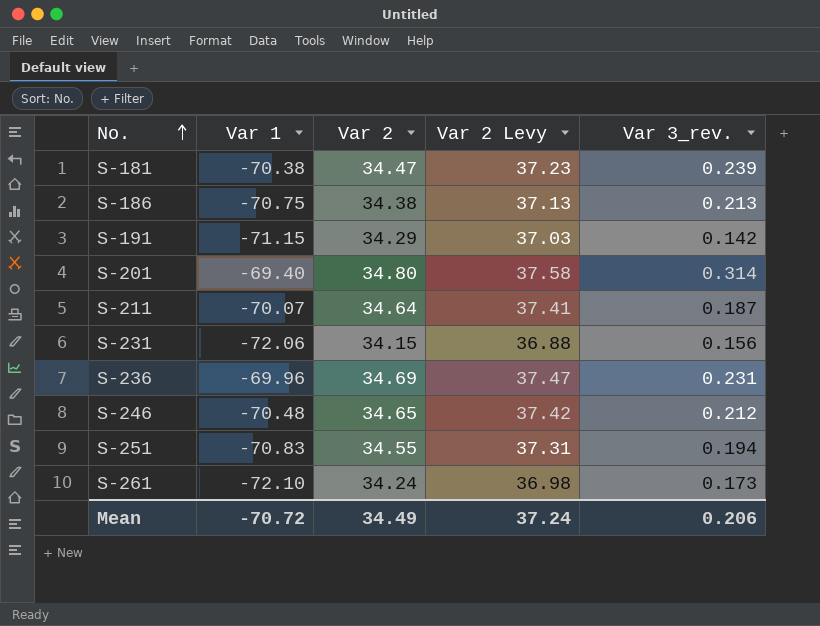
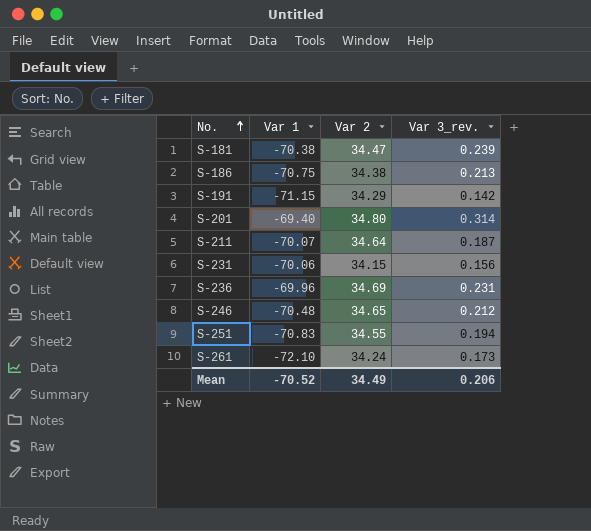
column Var 2 Levy | formula: [Var 2] * 1.08 -> none
S-231 | Var 1: -72.06 -> -70.06
Mean | Var 1: -70.72 -> -70.52

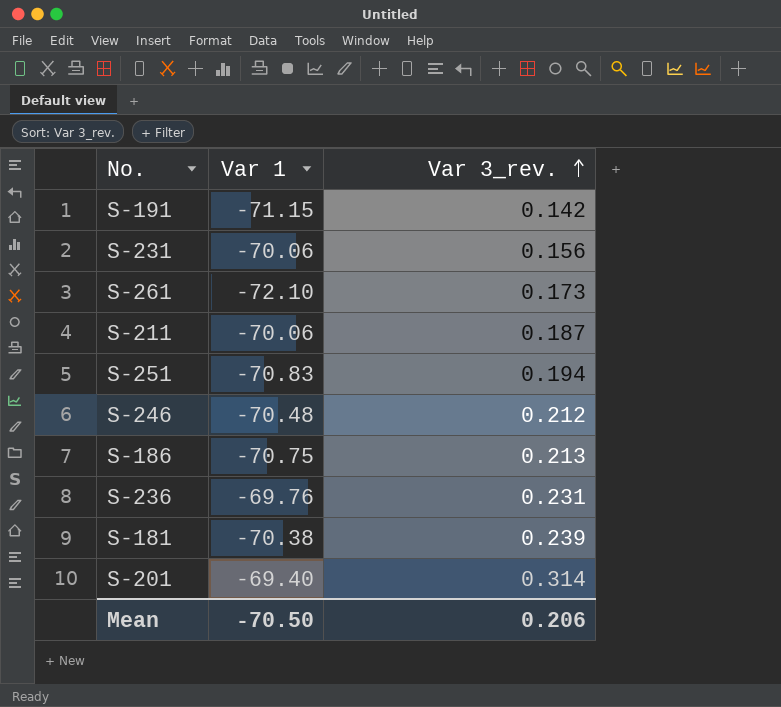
row order: No. ascending -> Var 3_rev. ascending
column Var 2 | position: 3 -> none
S-211 | Var 1: -70.07 -> -70.06
S-236 | Var 1: -69.96 -> -69.76
Mean | Var 1: -70.52 -> -70.50

